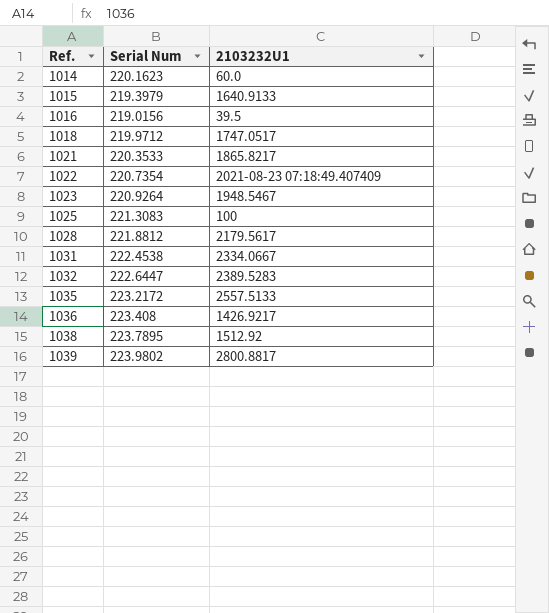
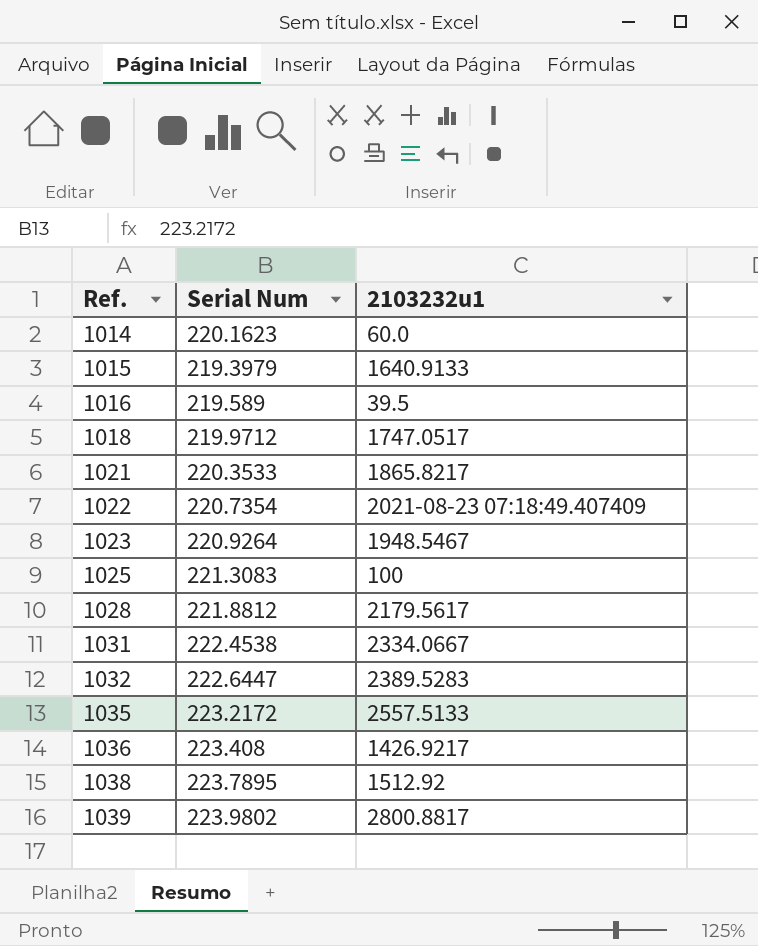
column name: 2103232U1 -> 2103232u1
1016 | Serial Num: 219.0156 -> 219.589

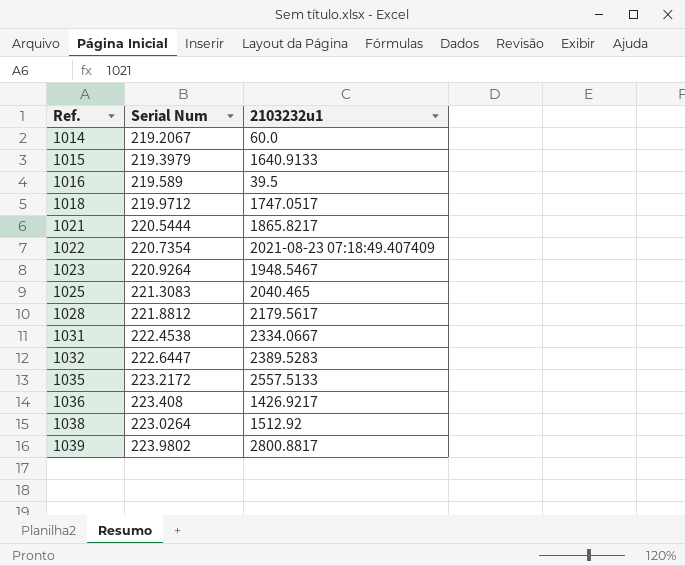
1014 | Serial Num: 220.1623 -> 219.2067
1021 | Serial Num: 220.3533 -> 220.5444
1025 | 2103232u1: 100 -> 2040.465
1038 | Serial Num: 223.7895 -> 223.0264

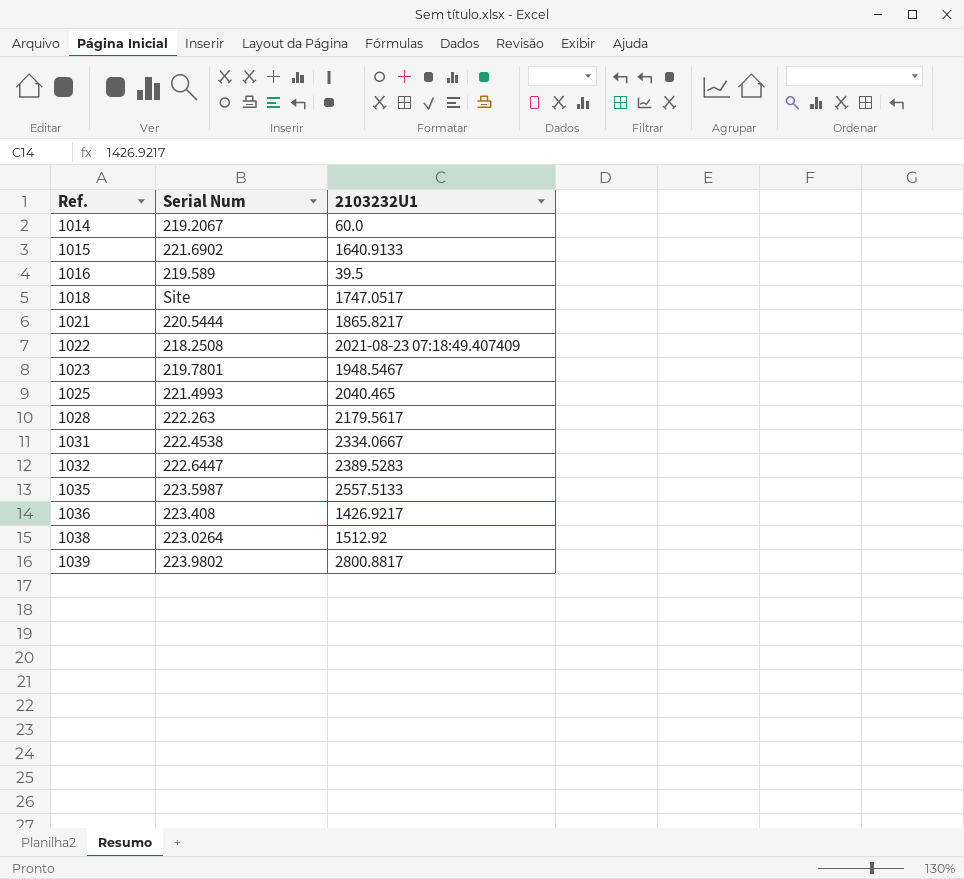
column name: 2103232u1 -> 2103232U1
1015 | Serial Num: 219.3979 -> 221.6902
1018 | Serial Num: 219.9712 -> Site
1022 | Serial Num: 220.7354 -> 218.2508
1023 | Serial Num: 220.9264 -> 219.7801
1025 | Serial Num: 221.3083 -> 221.4993
1028 | Serial Num: 221.8812 -> 222.263
1035 | Serial Num: 223.2172 -> 223.5987

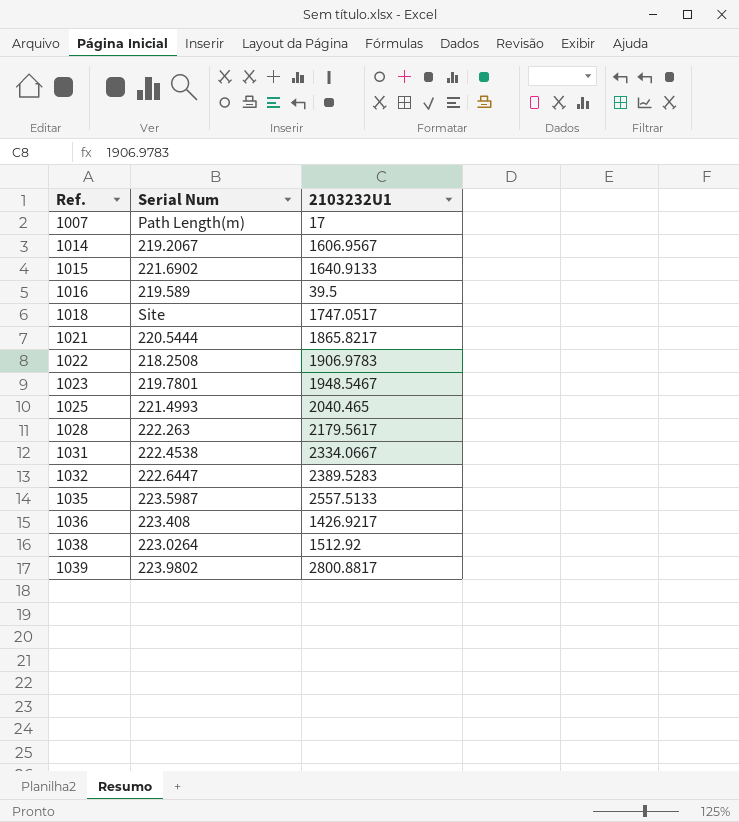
row 1007: none -> Path Length(m) | 17
1014 | 2103232U1: 60.0 -> 1606.9567
1022 | 2103232U1: 2021-08-23 07:18:49.407409 -> 1906.9783

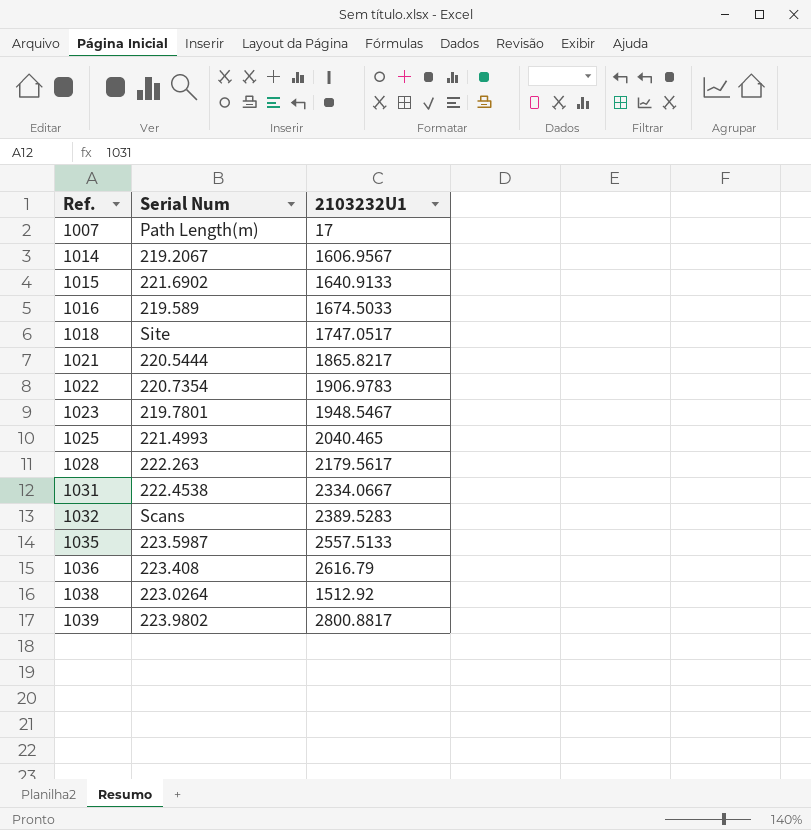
1016 | 2103232U1: 39.5 -> 1674.5033
1022 | Serial Num: 218.2508 -> 220.7354
1032 | Serial Num: 222.6447 -> Scans
1036 | 2103232U1: 1426.9217 -> 2616.79

